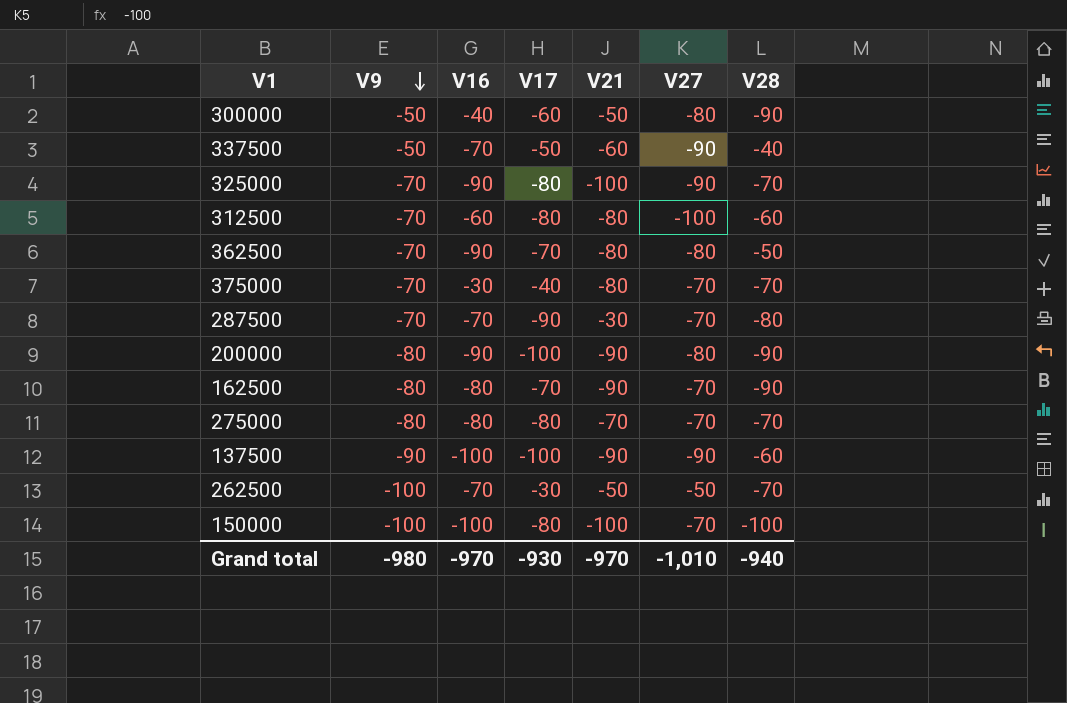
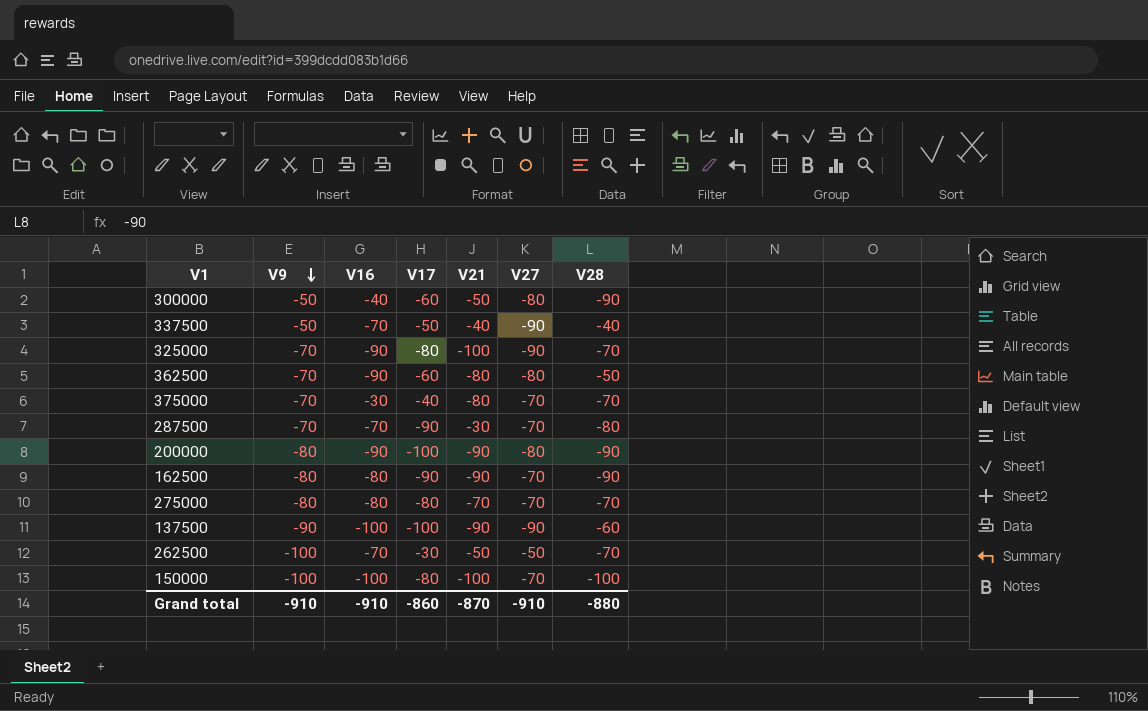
row 312500: -70 | -60 | -80 | -80 | -100 | -60 -> none
337500 | V21: -60 -> -40
362500 | V17: -70 -> -60
162500 | V17: -70 -> -90
Grand total | V9: -980 -> -910
Grand total | V16: -970 -> -910
Grand total | V17: -930 -> -860
Grand total | V21: -970 -> -870
Grand total | V27: -1,010 -> -910
Grand total | V28: -940 -> -880

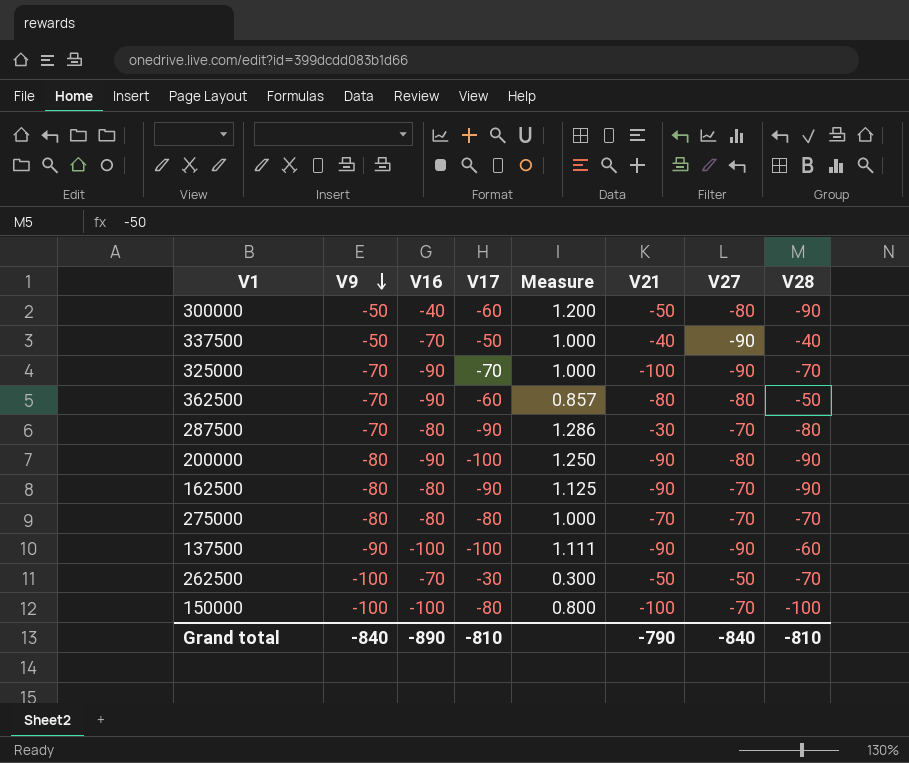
column Measure | formula: none -> [V17] / [V9]
row 375000: -70 | -30 | -40 | -80 | -70 | -70 -> none
325000 | V17: -80 -> -70
287500 | V16: -70 -> -80
Grand total | V9: -910 -> -840
Grand total | V16: -910 -> -890
Grand total | V17: -860 -> -810
Grand total | V21: -870 -> -790
Grand total | V27: -910 -> -840
Grand total | V28: -880 -> -810

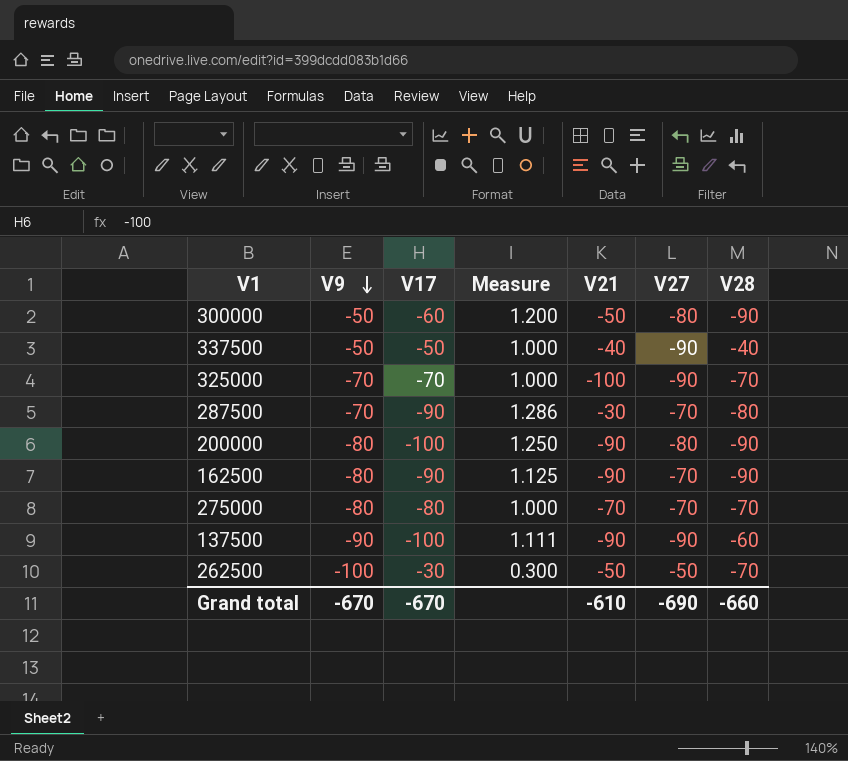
column V16 | position: 3 -> none
row 362500: -70 | -90 | -60 | 0.857 | -80 | -80 | -50 -> none
row 150000: -100 | -100 | -80 | 0.800 | -100 | -70 | -100 -> none
Grand total | V9: -840 -> -670
Grand total | V17: -810 -> -670
Grand total | V21: -790 -> -610
Grand total | V27: -840 -> -690
Grand total | V28: -810 -> -660

